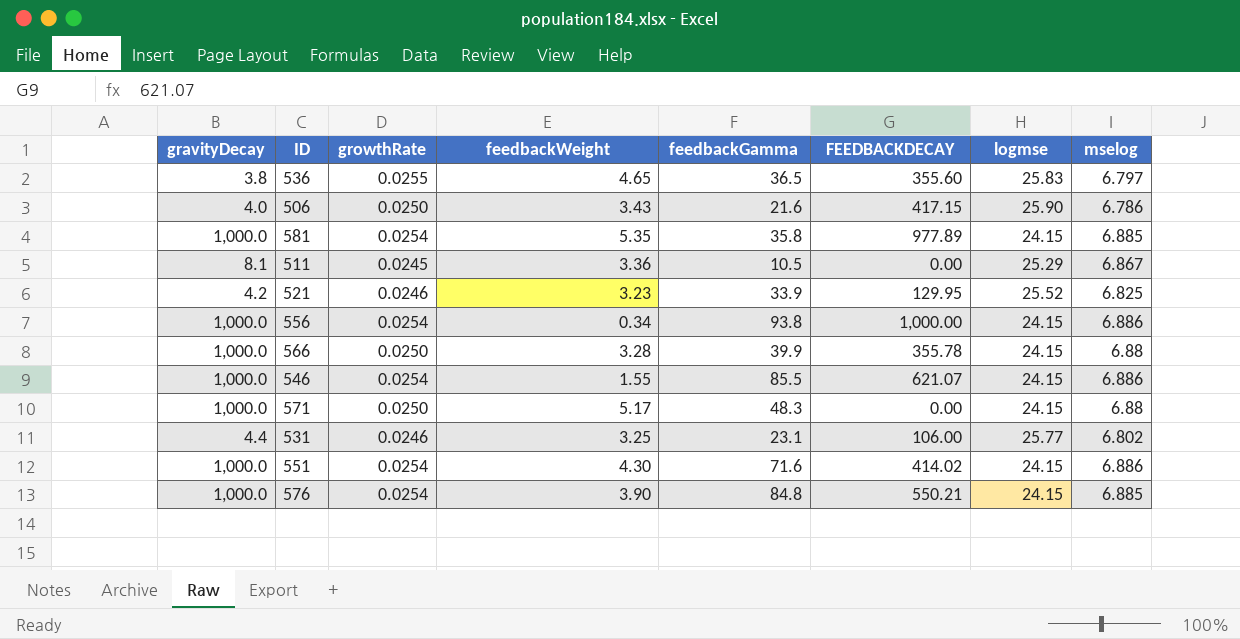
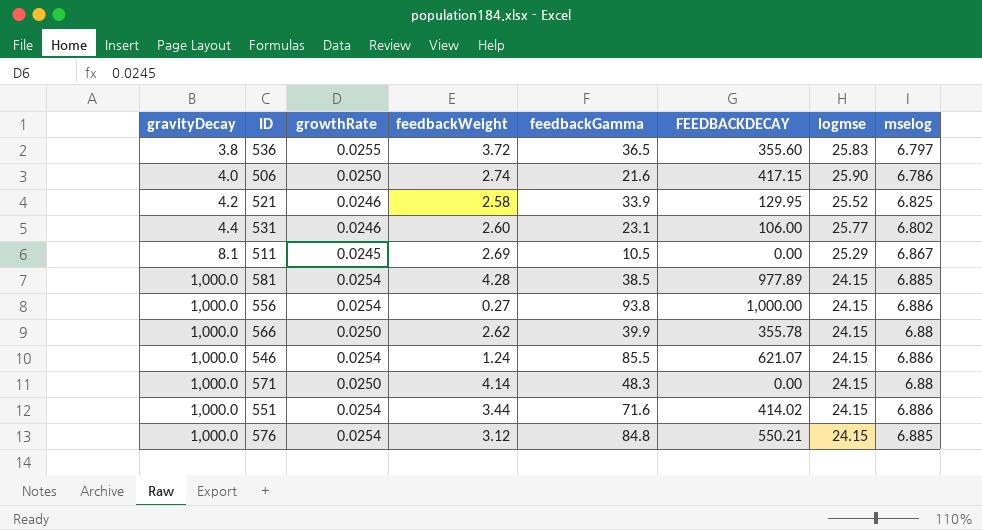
row order: none -> gravityDecay ascending
536 | feedbackWeight: 4.65 -> 3.72
506 | feedbackWeight: 3.43 -> 2.74
521 | feedbackWeight: 3.23 -> 2.58
531 | feedbackWeight: 3.25 -> 2.60
511 | feedbackWeight: 3.36 -> 2.69
581 | feedbackWeight: 5.35 -> 4.28
581 | feedbackGamma: 35.8 -> 38.5
556 | feedbackWeight: 0.34 -> 0.27
566 | feedbackWeight: 3.28 -> 2.62
546 | feedbackWeight: 1.55 -> 1.24
571 | feedbackWeight: 5.17 -> 4.14
551 | feedbackWeight: 4.30 -> 3.44
576 | feedbackWeight: 3.90 -> 3.12

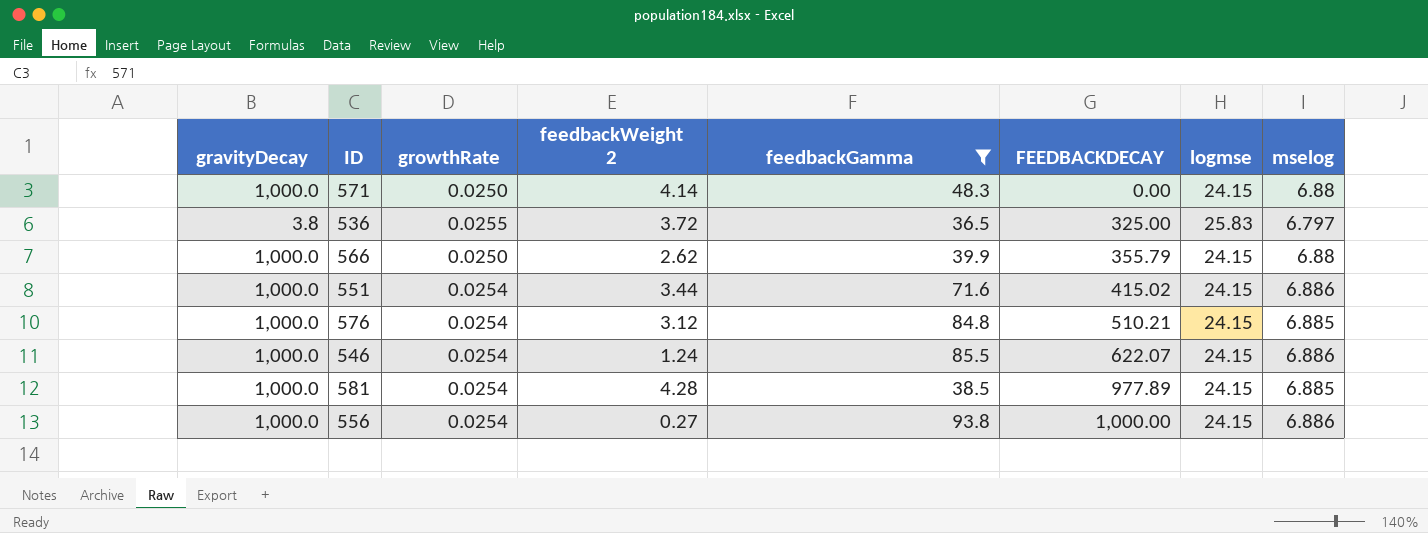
filter: none -> feedbackGamma >= 36.5
row order: gravityDecay ascending -> FEEDBACKDECAY ascending
column name: feedbackWeight -> feedbackWeight 2
536 | FEEDBACKDECAY: 355.60 -> 325.00
566 | FEEDBACKDECAY: 355.78 -> 355.79
551 | FEEDBACKDECAY: 414.02 -> 415.02
576 | FEEDBACKDECAY: 550.21 -> 510.21
546 | FEEDBACKDECAY: 621.07 -> 622.07

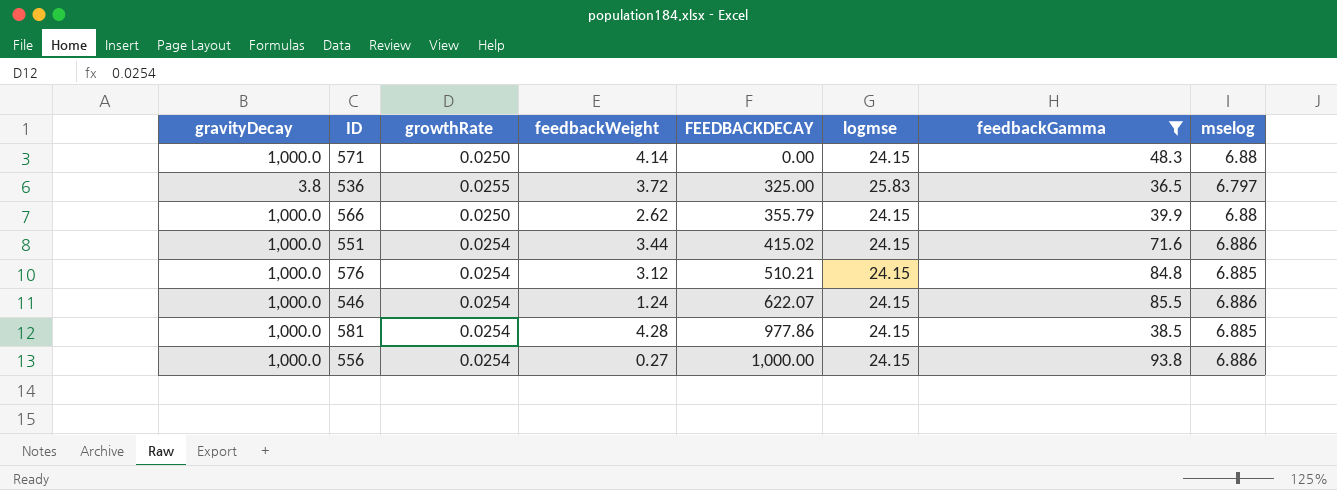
column name: feedbackWeight 2 -> feedbackWeight
column feedbackGamma | position: 5 -> 7
581 | FEEDBACKDECAY: 977.89 -> 977.86

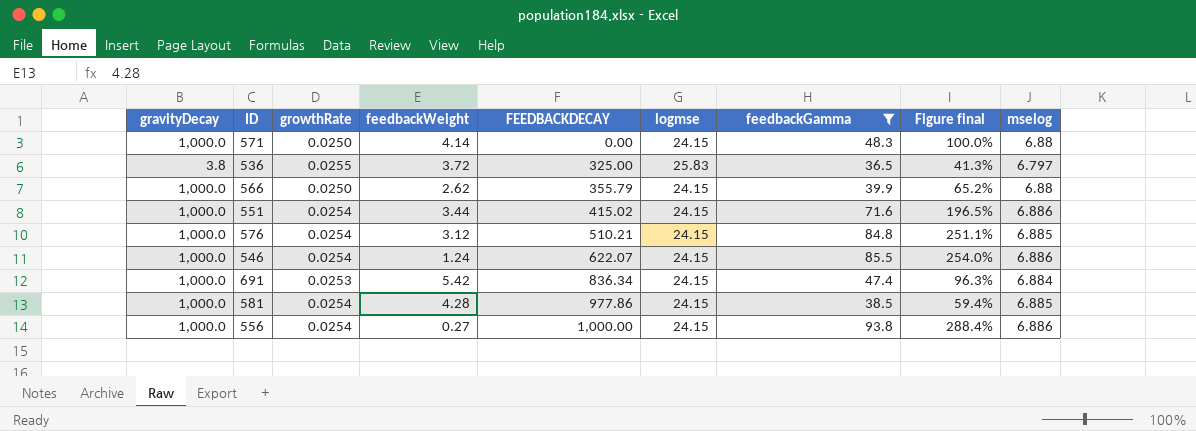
column Figure final | formula: none -> ([feedbackGamma] - [logmse]) / [logmse]
row 691: none -> 1,000.0 | 0.0253 | 5.42 | 836.34 | 24.15 | 47.4 | 96.3% | 6.884

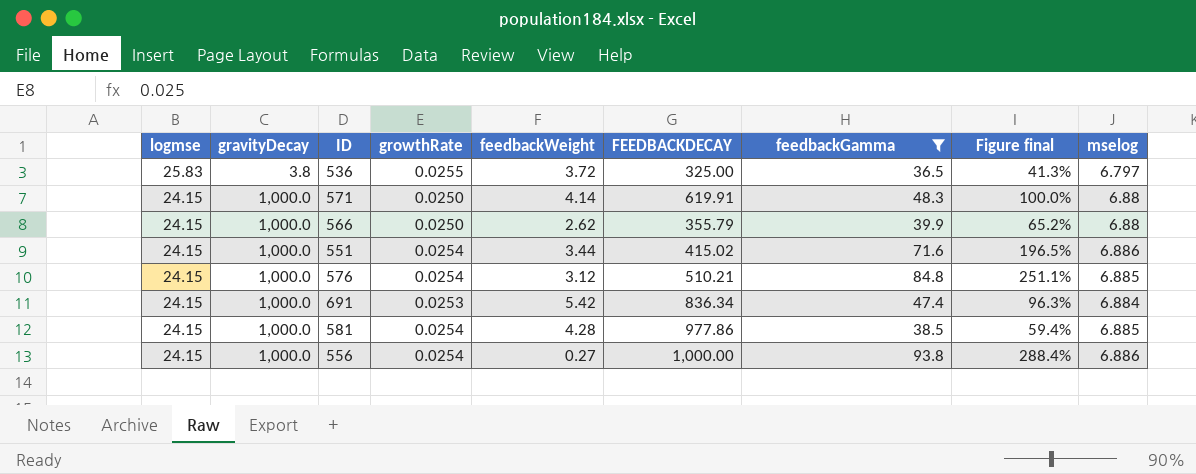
row order: FEEDBACKDECAY ascending -> logmse descending
column logmse | position: 6 -> 1
row 546: 1,000.0 | 0.0254 | 1.24 | 622.07 | 24.15 | 85.5 | 254.0% | 6.886 -> none
571 | FEEDBACKDECAY: 0.00 -> 619.91

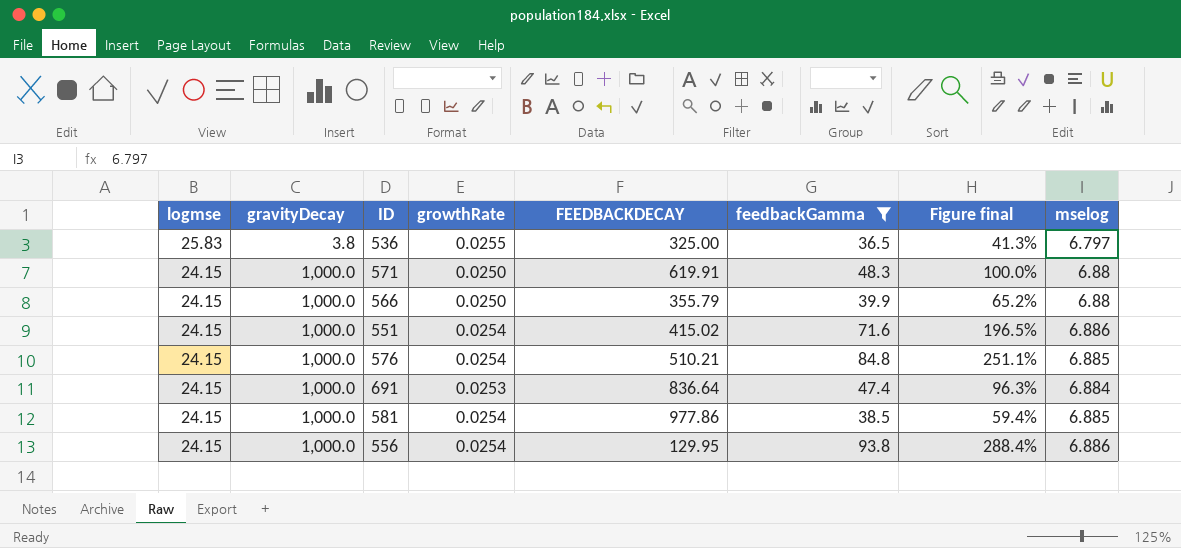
column feedbackWeight | position: 5 -> none
691 | FEEDBACKDECAY: 836.34 -> 836.64
556 | FEEDBACKDECAY: 1,000.00 -> 129.95

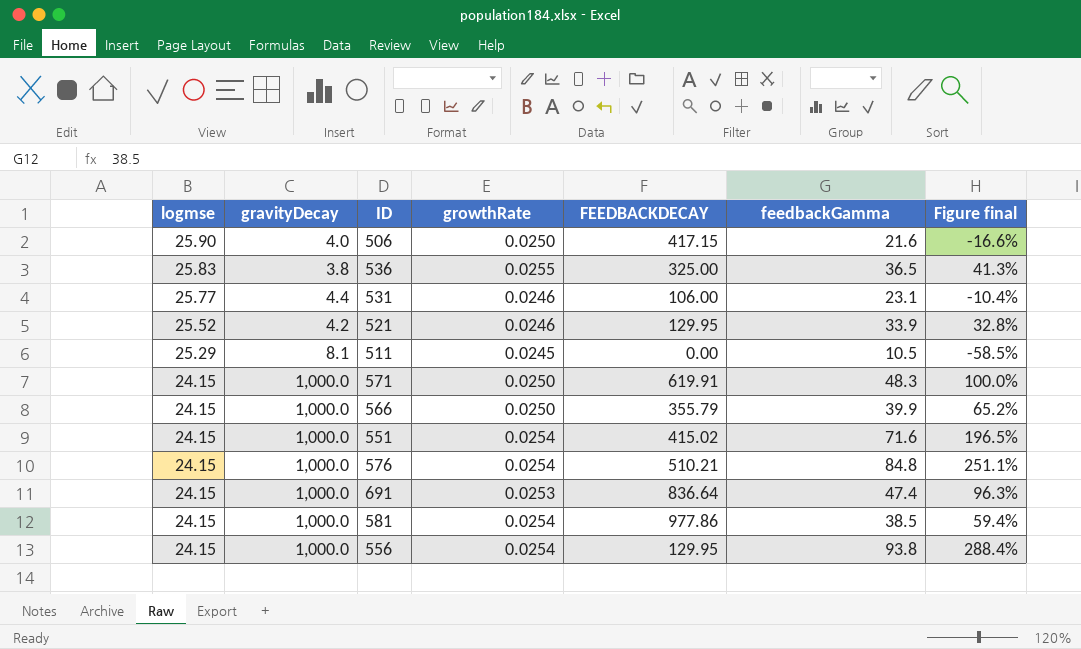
filter: feedbackGamma >= 36.5 -> none
column mselog | position: 8 -> none

